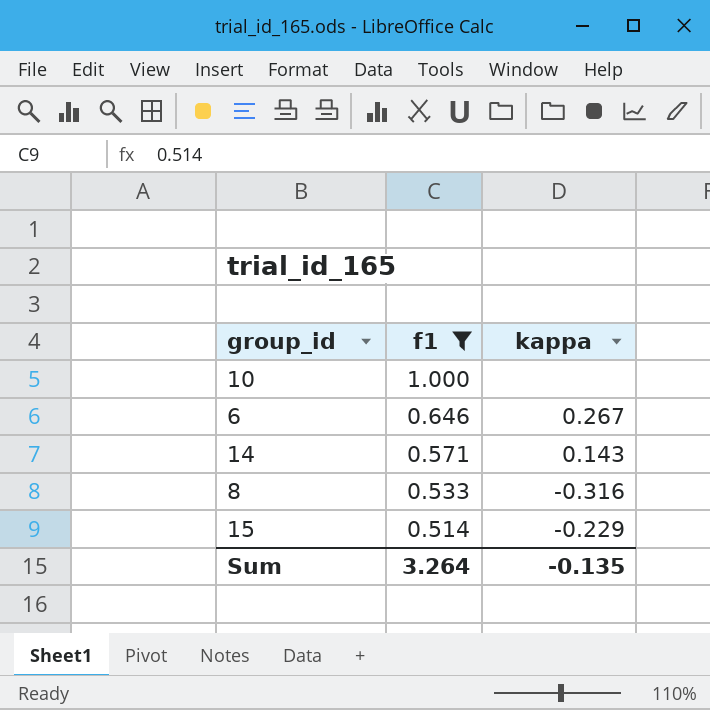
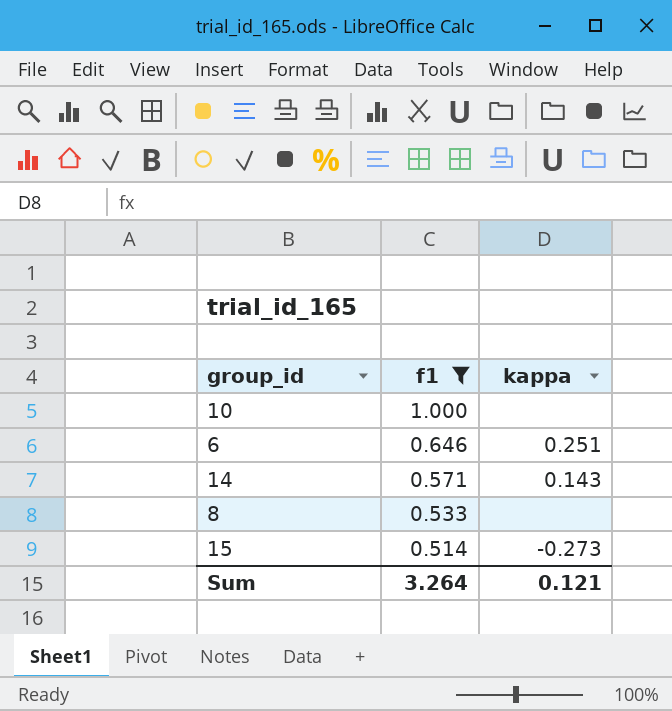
6 | kappa: 0.267 -> 0.251
8 | kappa: -0.316 -> none
15 | kappa: -0.229 -> -0.273
Sum | kappa: -0.135 -> 0.121

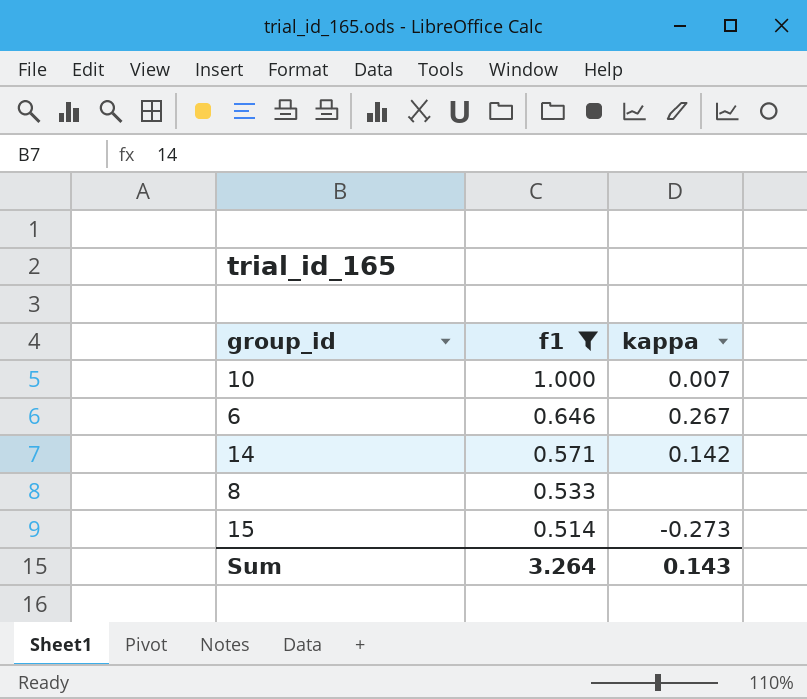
10 | kappa: none -> 0.007
6 | kappa: 0.251 -> 0.267
14 | kappa: 0.143 -> 0.142
Sum | kappa: 0.121 -> 0.143

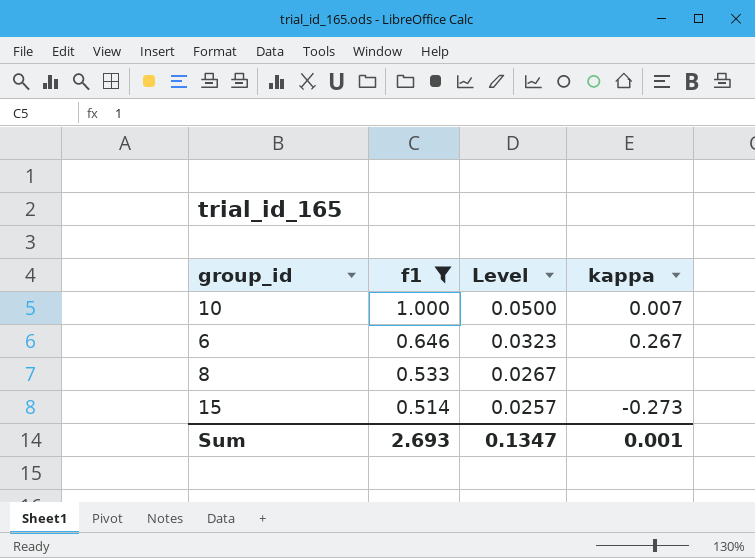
column Level | formula: none -> [f1] * 0.05
row 14: 0.571 | 0.142 -> none
Sum | f1: 3.264 -> 2.693
Sum | kappa: 0.143 -> 0.001

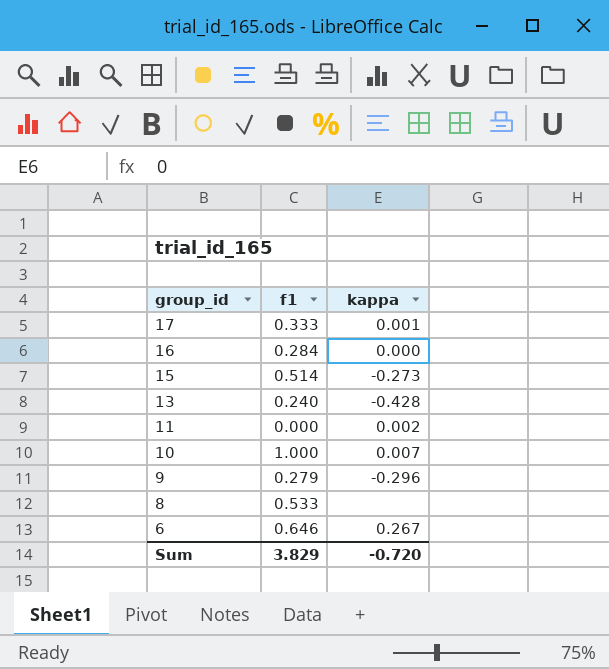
filter: f1 >= 0.514 -> none
row order: f1 descending -> group_id descending
column Level | formula: [f1] * 0.05 -> none
Sum | f1: 2.693 -> 3.829
Sum | kappa: 0.001 -> -0.720

